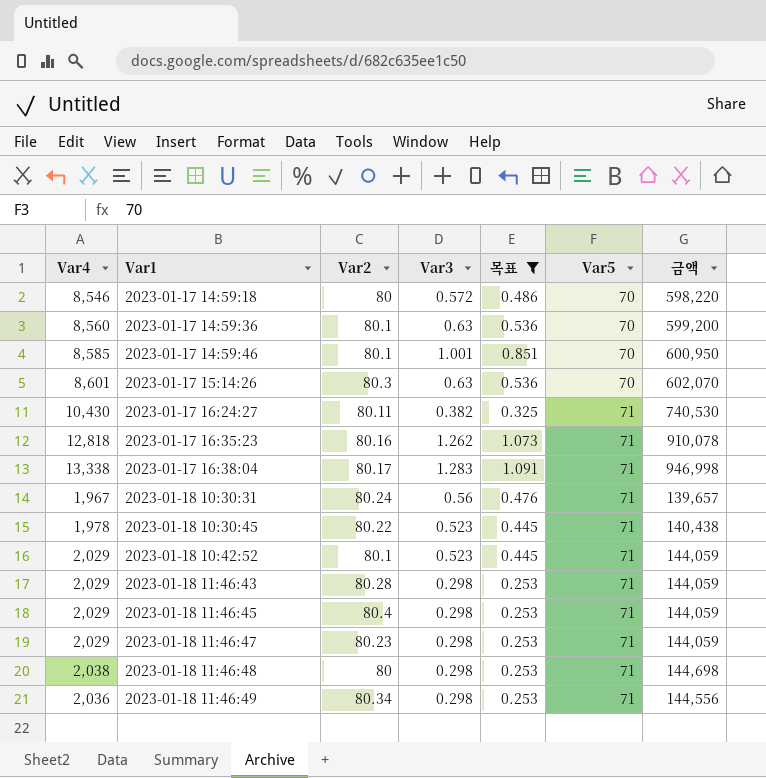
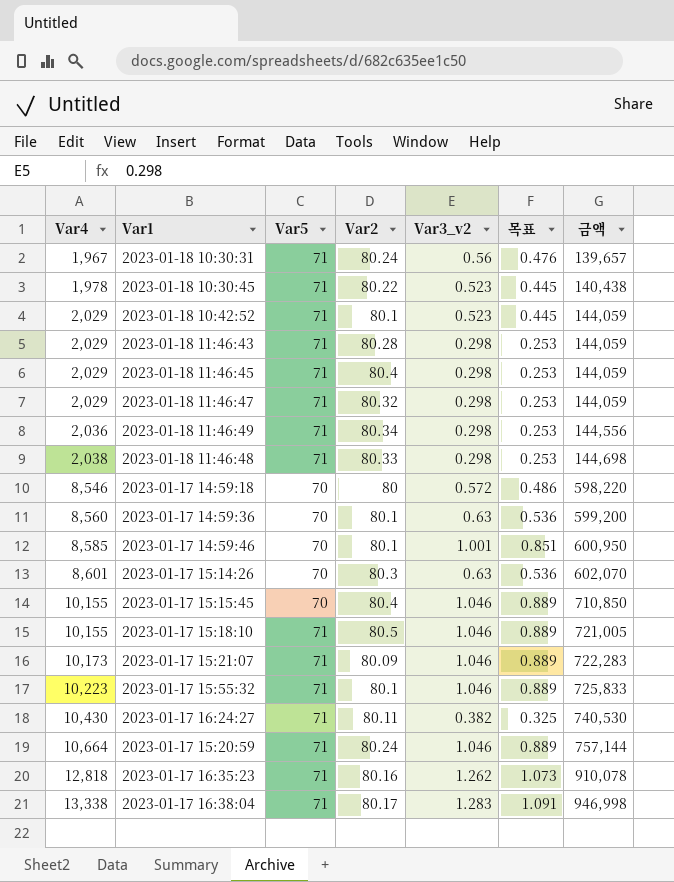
filter: 목표 != 0.889 -> none
row order: Var1 ascending -> Var4 ascending
column Var5 | position: 6 -> 3
column name: Var3 -> Var3_v2
2023-01-18 11:46:47 | Var2: 80.23 -> 80.32
2023-01-18 11:46:48 | Var2: 80 -> 80.33

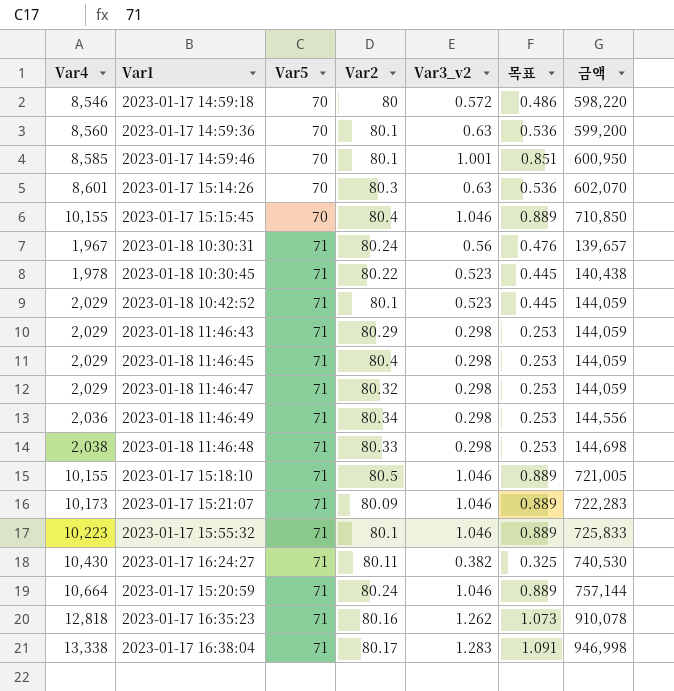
row order: Var4 ascending -> Var5 ascending
2023-01-18 11:46:43 | Var2: 80.28 -> 80.29

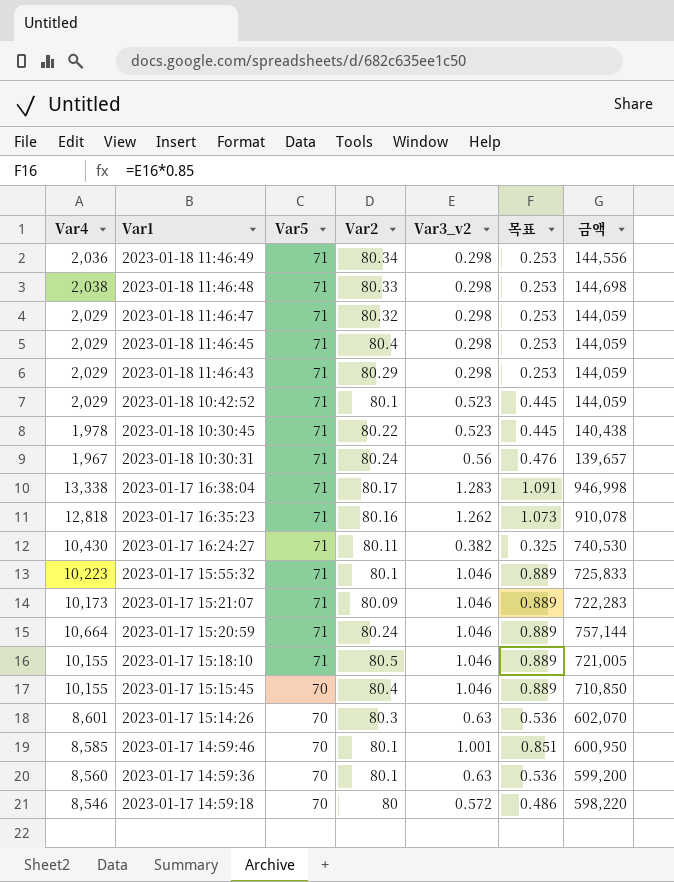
row order: Var5 ascending -> Var1 descending

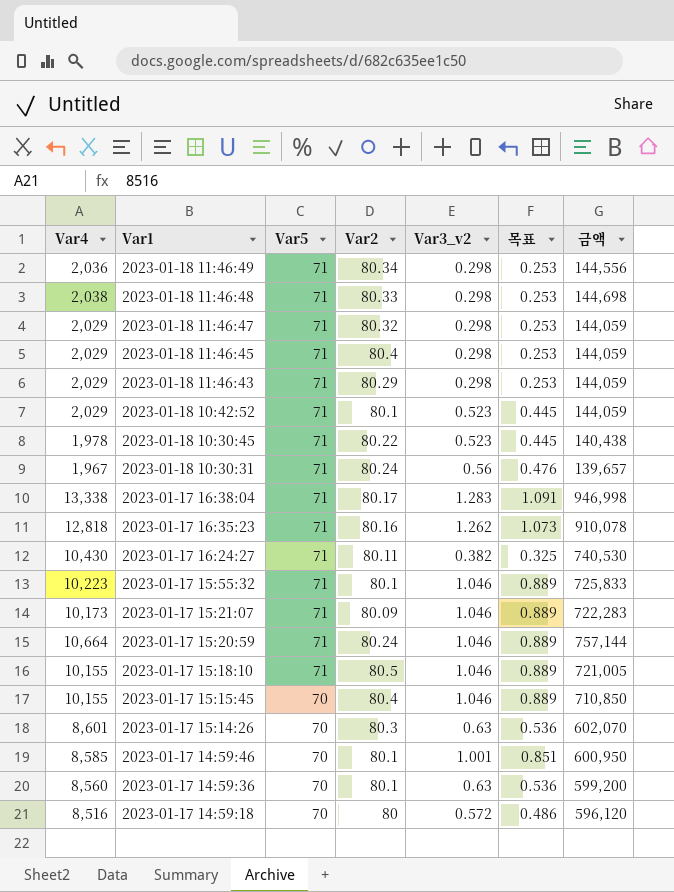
2023-01-17 14:59:18 | Var4: 8,546 -> 8,516
2023-01-17 14:59:18 | 금액: 598,220 -> 596,120

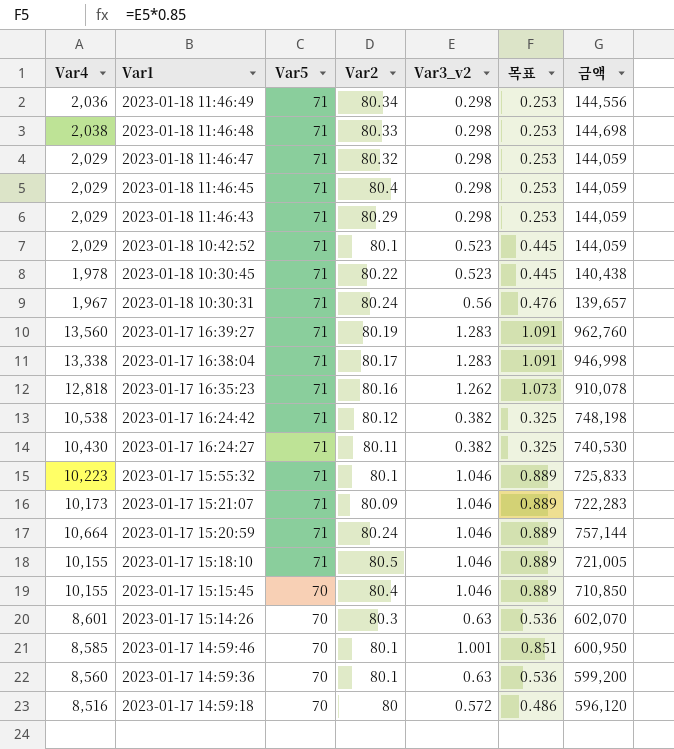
row 2023-01-17 16:39:27: none -> 13,560 | 71 | 80.19 | 1.283 | 1.091 | 962,760
row 2023-01-17 16:24:42: none -> 10,538 | 71 | 80.12 | 0.382 | 0.325 | 748,198

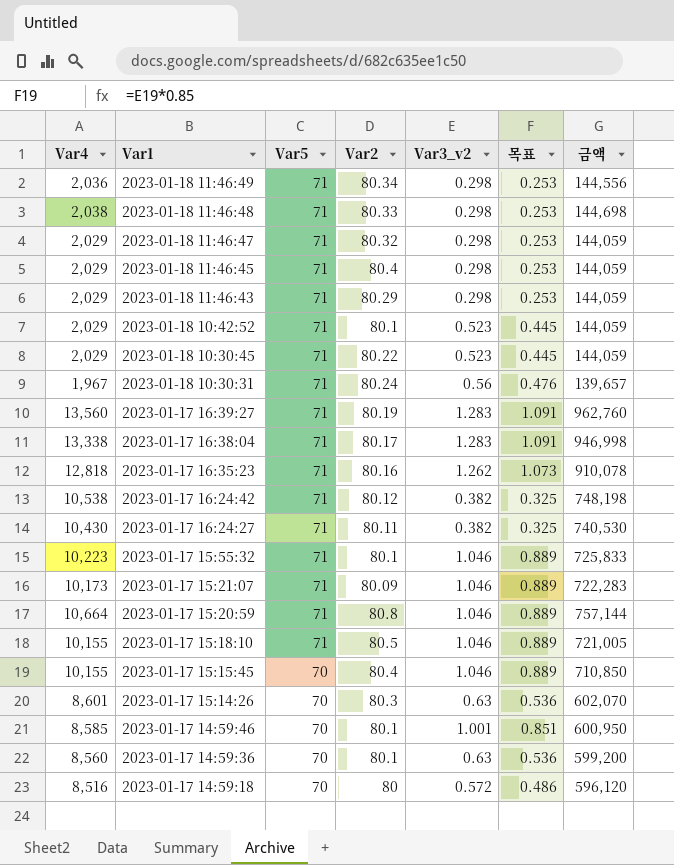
2023-01-18 10:30:45 | Var4: 1,978 -> 2,029
2023-01-18 10:30:45 | 금액: 140,438 -> 144,059
2023-01-17 15:20:59 | Var2: 80.24 -> 80.8

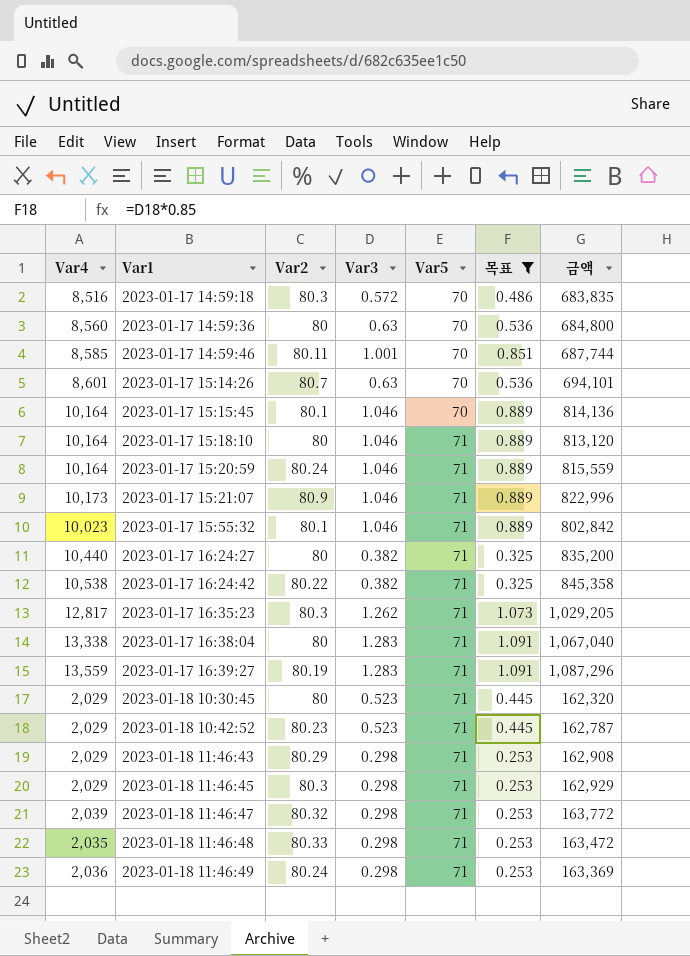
filter: none -> 목표 != 0.476
row order: Var1 descending -> Var1 ascending
column name: Var3_v2 -> Var3
column Var5 | position: 3 -> 5
column 금액 | formula: [Var4] * [Var5] -> [Var4] * [Var2]
2023-01-17 14:59:18 | Var2: 80 -> 80.3
2023-01-17 14:59:36 | Var2: 80.1 -> 80
2023-01-17 14:59:46 | Var2: 80.1 -> 80.11
2023-01-17 15:14:26 | Var2: 80.3 -> 80.7
2023-01-17 15:15:45 | Var4: 10,155 -> 10,164
2023-01-17 15:15:45 | Var2: 80.4 -> 80.1
2023-01-17 15:18:10 | Var4: 10,155 -> 10,164
2023-01-17 15:18:10 | Var2: 80.5 -> 80
2023-01-17 15:20:59 | Var4: 10,664 -> 10,164
2023-01-17 15:20:59 | Var2: 80.8 -> 80.24
2023-01-17 15:21:07 | Var2: 80.09 -> 80.9
2023-01-17 15:55:32 | Var4: 10,223 -> 10,023
2023-01-17 16:24:27 | Var4: 10,430 -> 10,440
2023-01-17 16:24:27 | Var2: 80.11 -> 80
2023-01-17 16:24:42 | Var2: 80.12 -> 80.22
2023-01-17 16:35:23 | Var4: 12,818 -> 12,817
2023-01-17 16:35:23 | Var2: 80.16 -> 80.3
2023-01-17 16:38:04 | Var2: 80.17 -> 80
2023-01-17 16:39:27 | Var4: 13,560 -> 13,559
2023-01-18 10:30:45 | Var2: 80.22 -> 80
2023-01-18 10:42:52 | Var2: 80.1 -> 80.23
2023-01-18 11:46:45 | Var2: 80.4 -> 80.3
2023-01-18 11:46:47 | Var4: 2,029 -> 2,039
2023-01-18 11:46:48 | Var4: 2,038 -> 2,035
2023-01-18 11:46:49 | Var2: 80.34 -> 80.24

